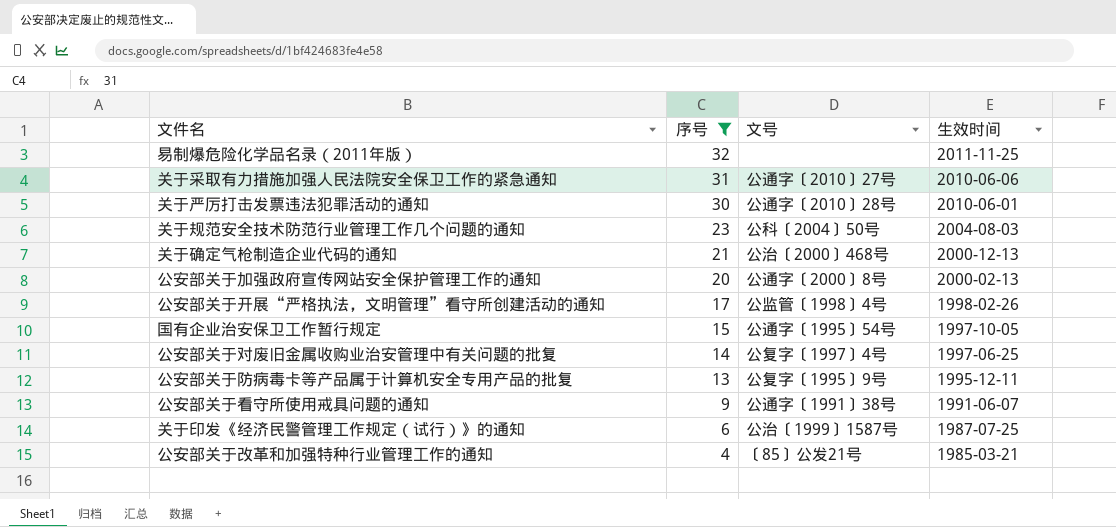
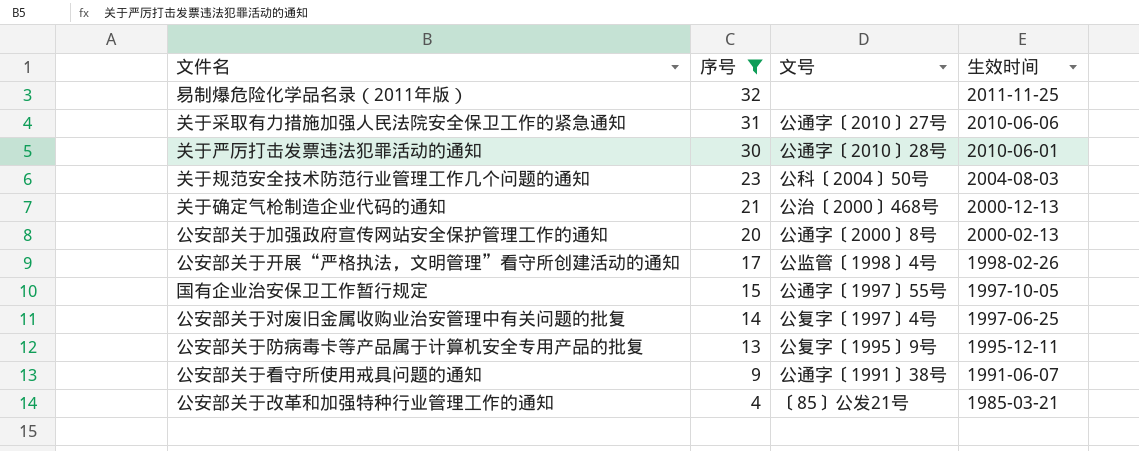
row 关于印发《经济民警管理工作规定（试行）》的通知: 6 | 公治〔1999〕1587号 | 1987-07-25 -> none
国有企业治安保卫工作暂行规定 | 文号: 公通字〔1995〕54号 -> 公通字〔1997〕55号

